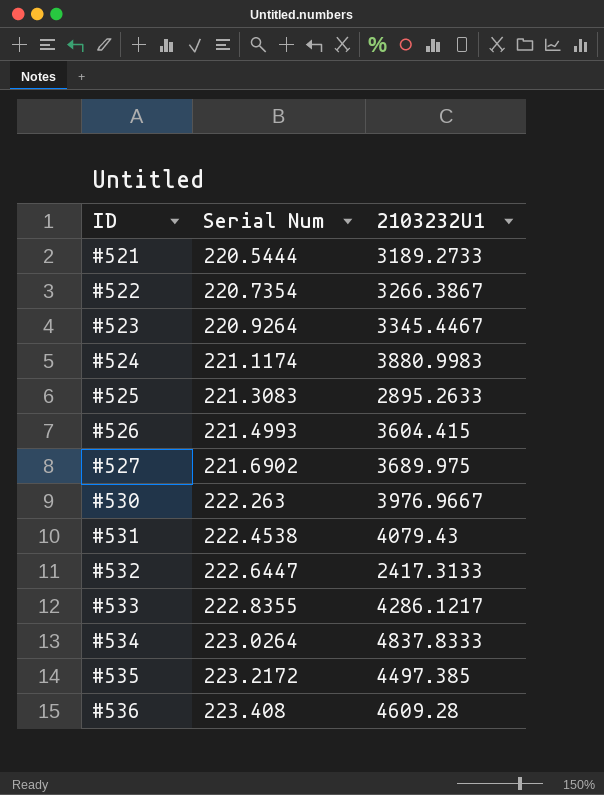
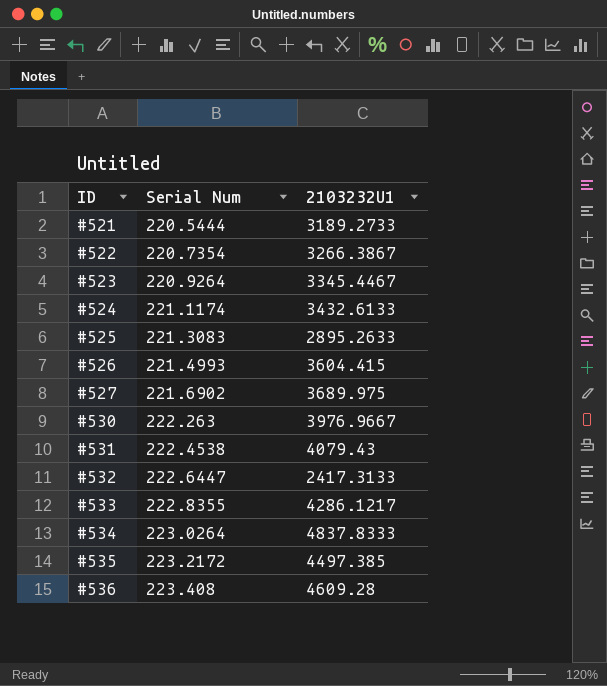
#524 | 2103232U1: 3880.9983 -> 3432.6133

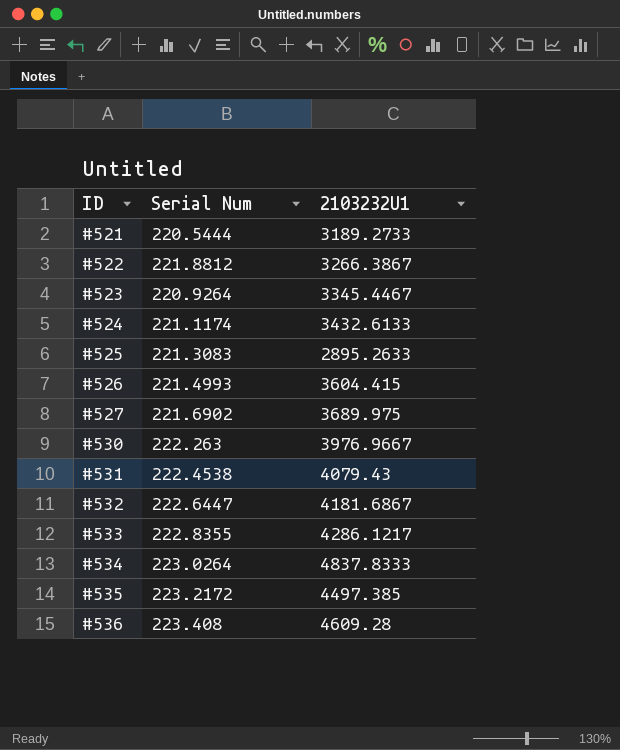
#522 | Serial Num: 220.7354 -> 221.8812
#532 | 2103232U1: 2417.3133 -> 4181.6867

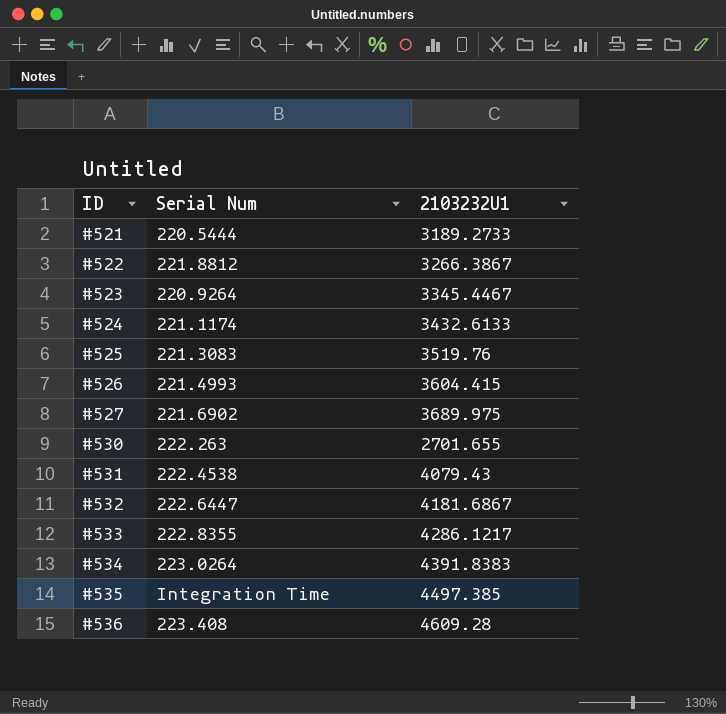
#525 | 2103232U1: 2895.2633 -> 3519.76
#530 | 2103232U1: 3976.9667 -> 2701.655
#534 | 2103232U1: 4837.8333 -> 4391.8383
#535 | Serial Num: 223.2172 -> Integration Time

